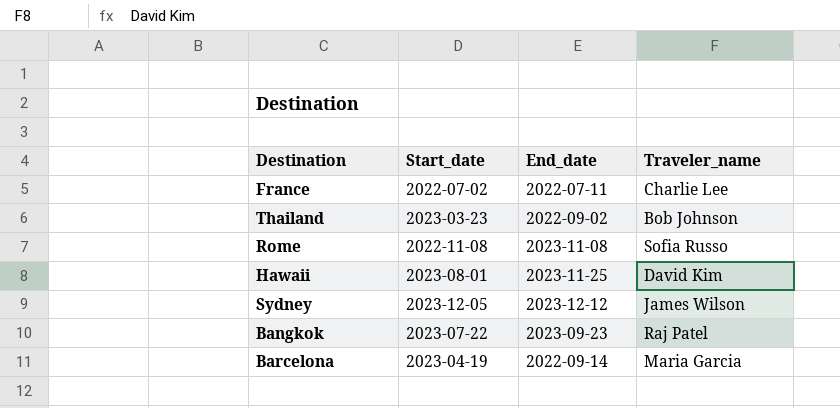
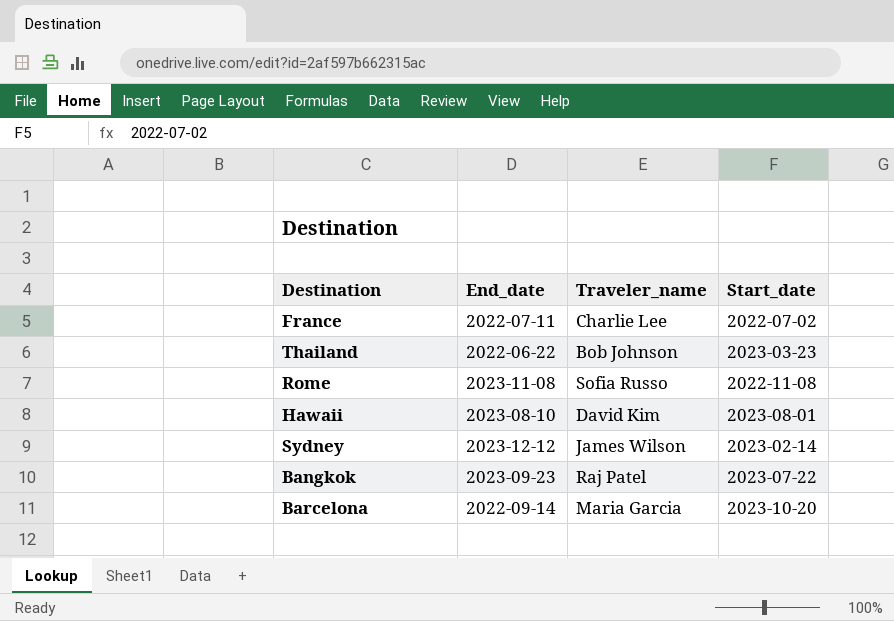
column Start_date | position: 2 -> 4
Thailand | End_date: 2022-09-02 -> 2022-06-22
Hawaii | End_date: 2023-11-25 -> 2023-08-10
Sydney | Start_date: 2023-12-05 -> 2023-02-14
Barcelona | Start_date: 2023-04-19 -> 2023-10-20

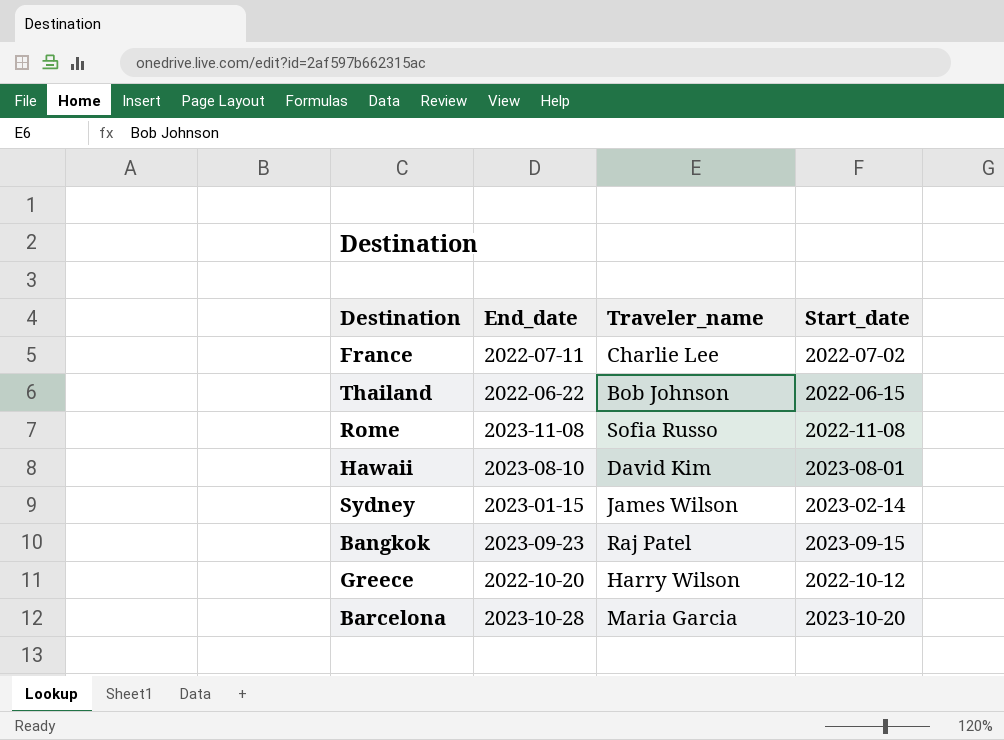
Thailand | Start_date: 2023-03-23 -> 2022-06-15
Sydney | End_date: 2023-12-12 -> 2023-01-15
Bangkok | Start_date: 2023-07-22 -> 2023-09-15
row Greece: none -> 2022-10-20 | Harry Wilson | 2022-10-12
Barcelona | End_date: 2022-09-14 -> 2023-10-28

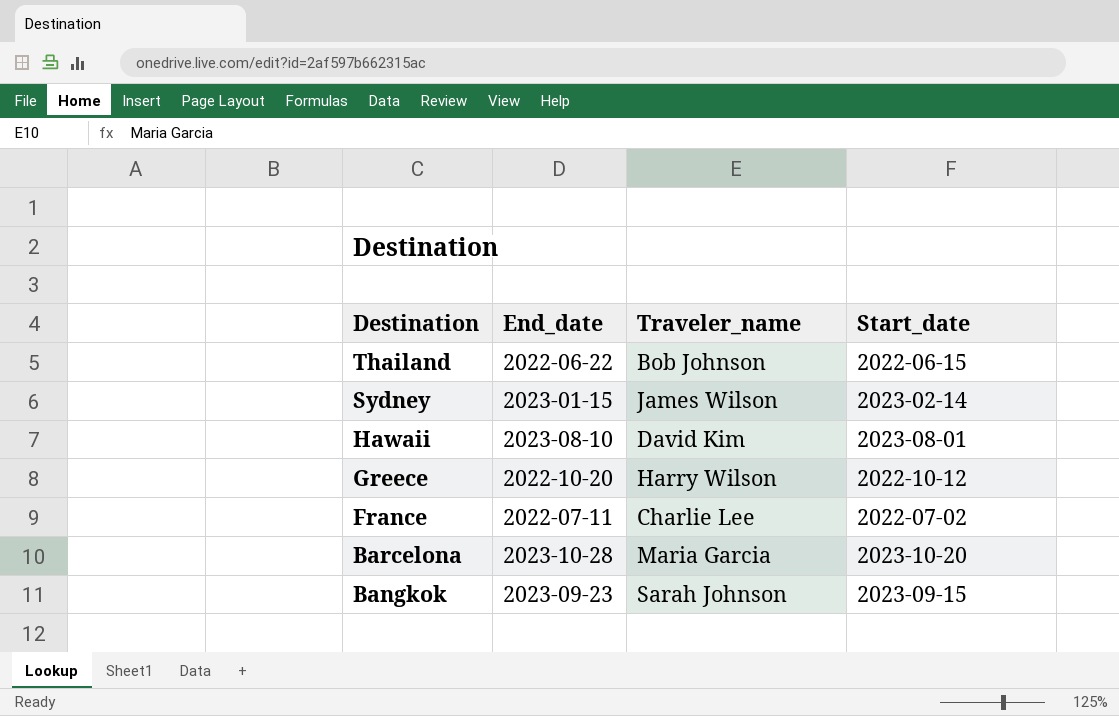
row order: none -> Destination descending
row Rome: 2023-11-08 | Sofia Russo | 2022-11-08 -> none
Bangkok | Traveler_name: Raj Patel -> Sarah Johnson

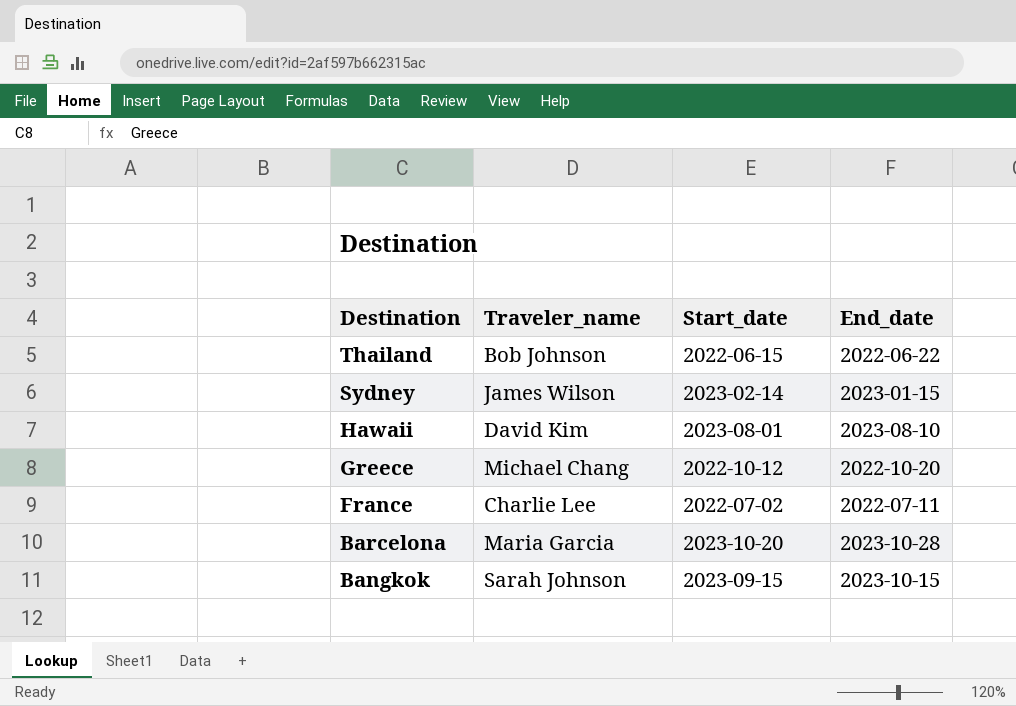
column End_date | position: 2 -> 4
Greece | Traveler_name: Harry Wilson -> Michael Chang
Bangkok | End_date: 2023-09-23 -> 2023-10-15

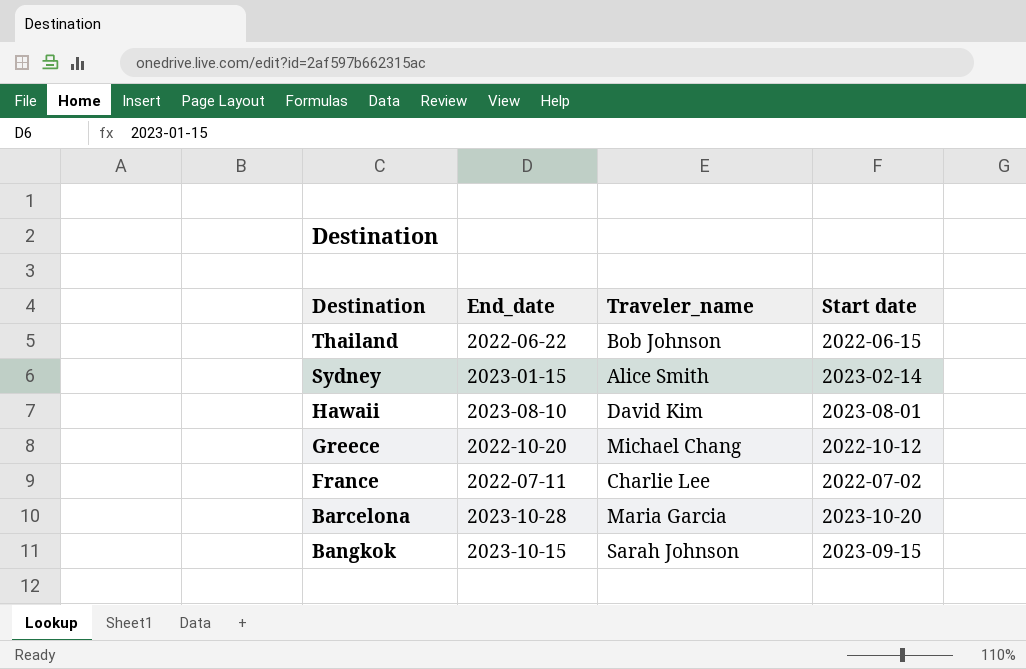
column End_date | position: 4 -> 2
column name: Start_date -> Start date
Sydney | Traveler_name: James Wilson -> Alice Smith

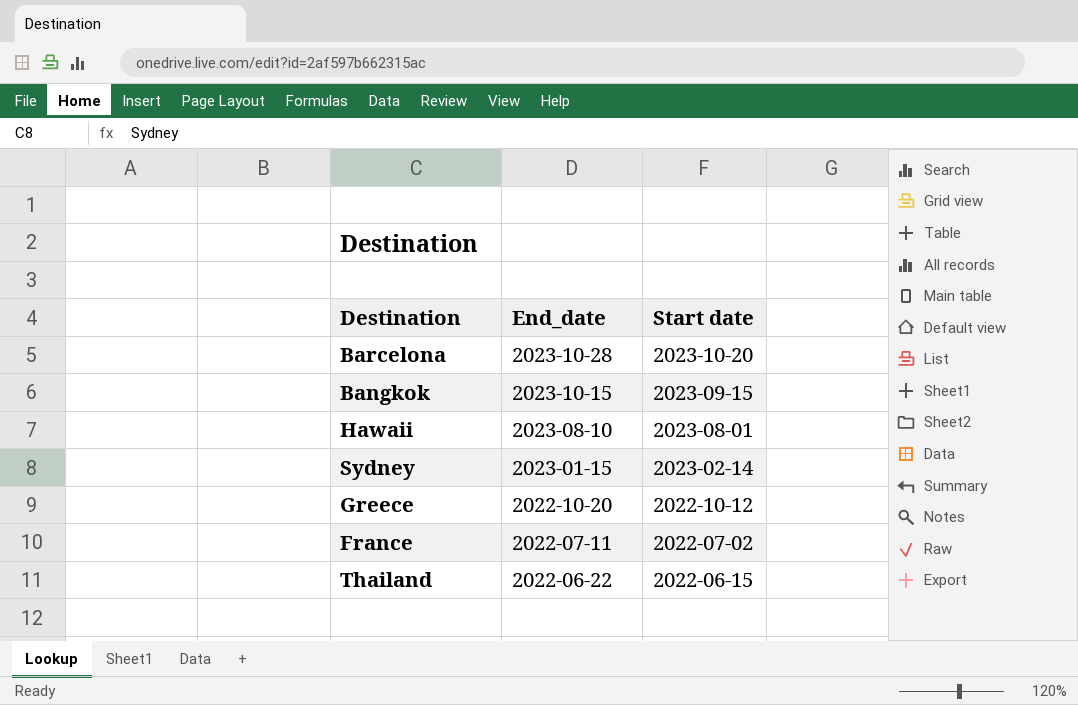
row order: Destination descending -> End_date descending
column Traveler_name | position: 3 -> none

